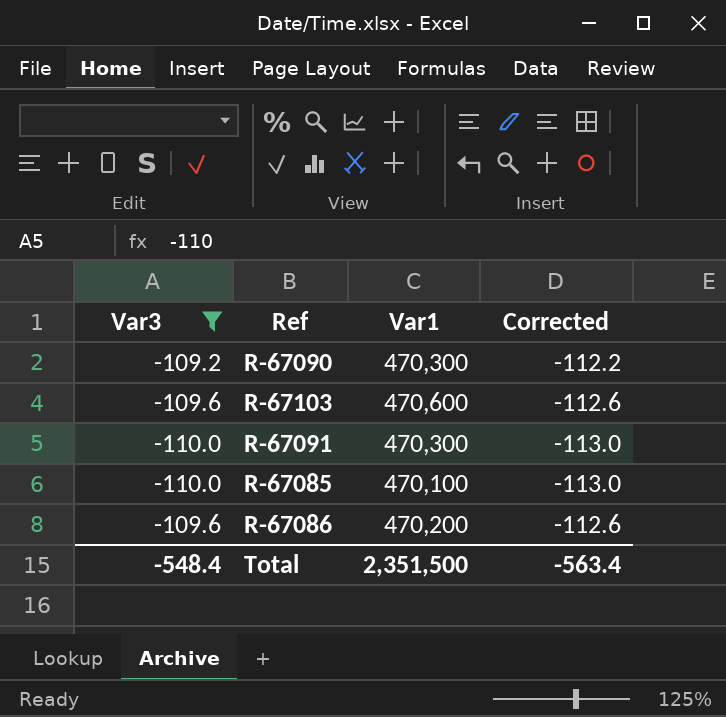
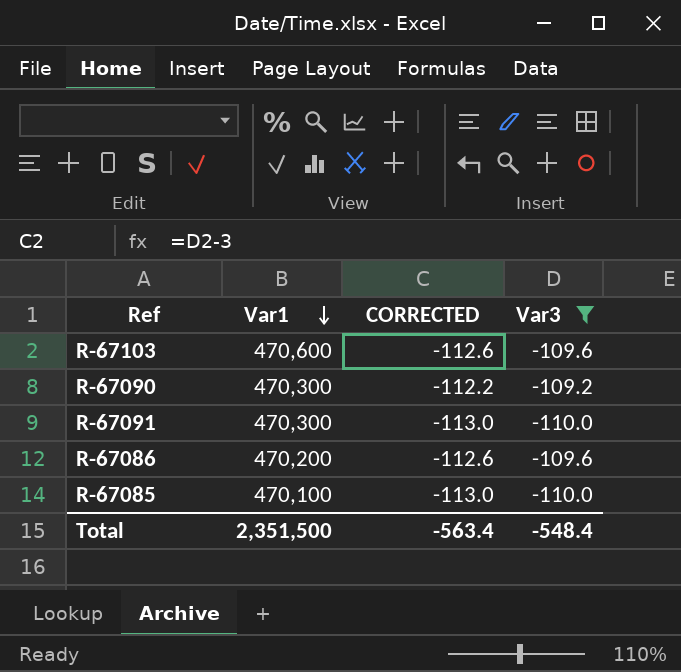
row order: none -> Var1 descending
column name: Corrected -> CORRECTED
column Var3 | position: 1 -> 4

